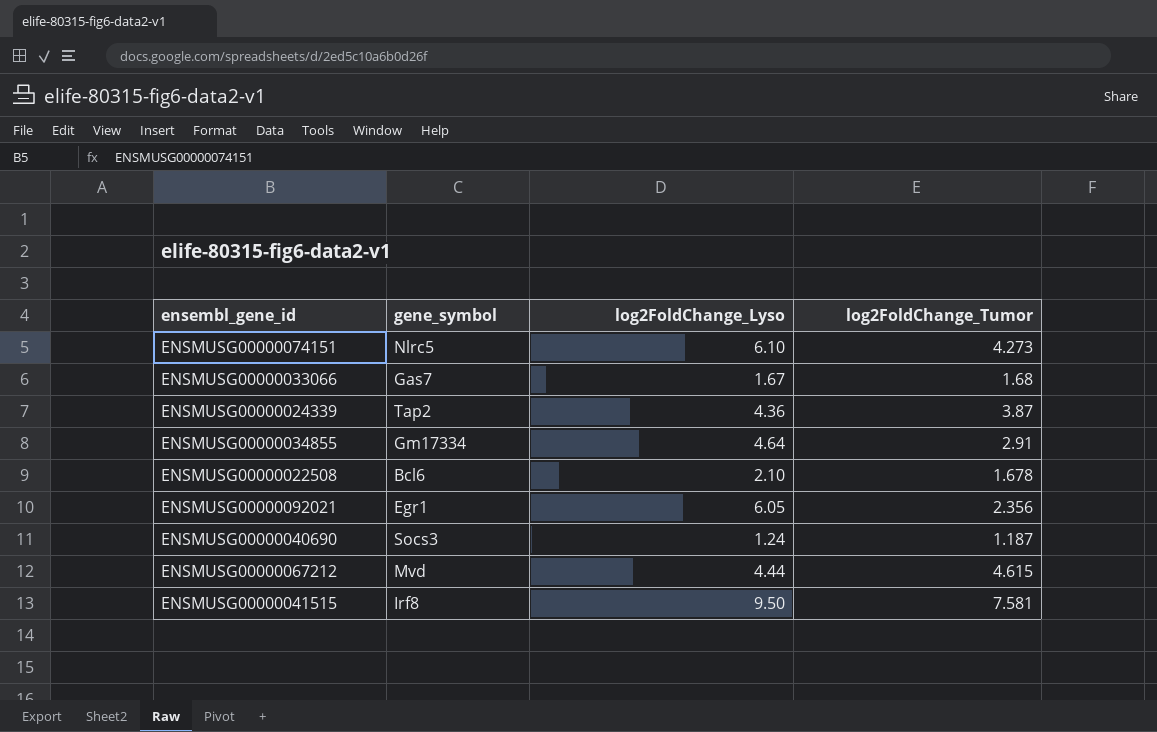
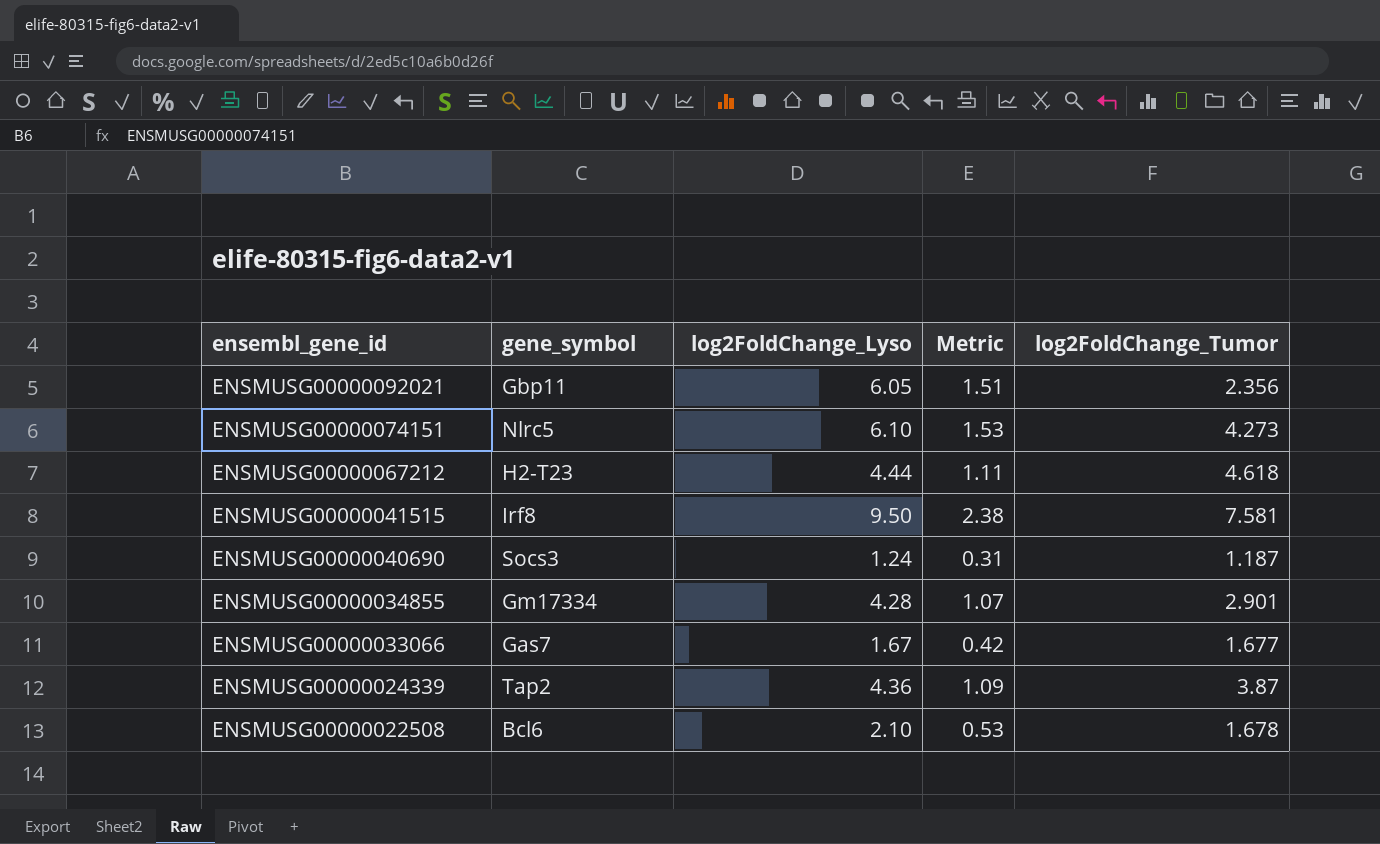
row order: none -> ensembl_gene_id descending
column Metric | formula: none -> [log2FoldChange_Lyso] * 0.25
ENSMUSG00000092021 | gene_symbol: Egr1 -> Gbp11
ENSMUSG00000067212 | gene_symbol: Mvd -> H2-T23
ENSMUSG00000067212 | log2FoldChange_Tumor: 4.615 -> 4.618
ENSMUSG00000034855 | log2FoldChange_Lyso: 4.64 -> 4.28
ENSMUSG00000034855 | log2FoldChange_Tumor: 2.91 -> 2.901
ENSMUSG00000033066 | log2FoldChange_Tumor: 1.68 -> 1.677

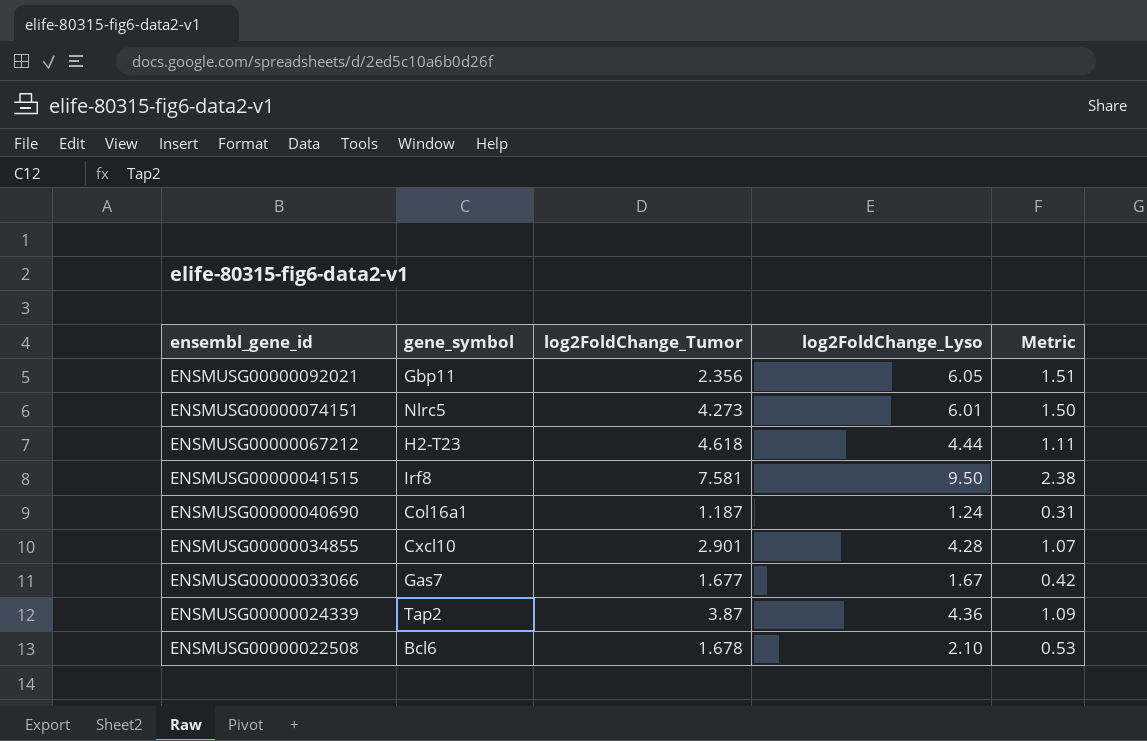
column log2FoldChange_Tumor | position: 5 -> 3
ENSMUSG00000074151 | log2FoldChange_Lyso: 6.10 -> 6.01
ENSMUSG00000074151 | Metric: 1.53 -> 1.50
ENSMUSG00000040690 | gene_symbol: Socs3 -> Col16a1
ENSMUSG00000034855 | gene_symbol: Gm17334 -> Cxcl10

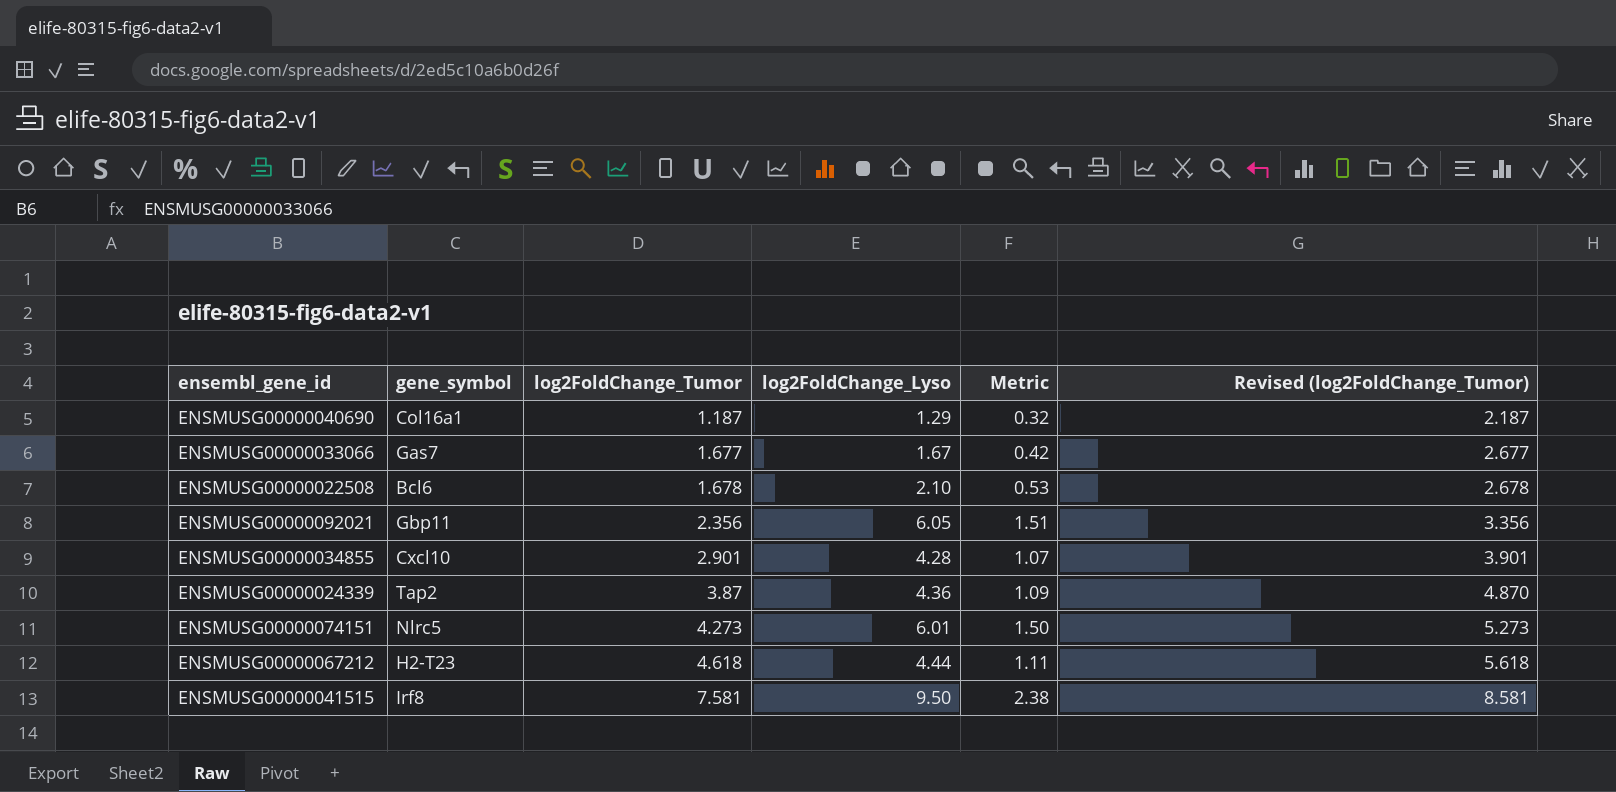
row order: ensembl_gene_id descending -> log2FoldChange_Tumor ascending
column Revised (log2FoldChange_Tumor) | formula: none -> [log2FoldChange_Tumor] + 1
ENSMUSG00000040690 | log2FoldChange_Lyso: 1.24 -> 1.29
ENSMUSG00000040690 | Metric: 0.31 -> 0.32

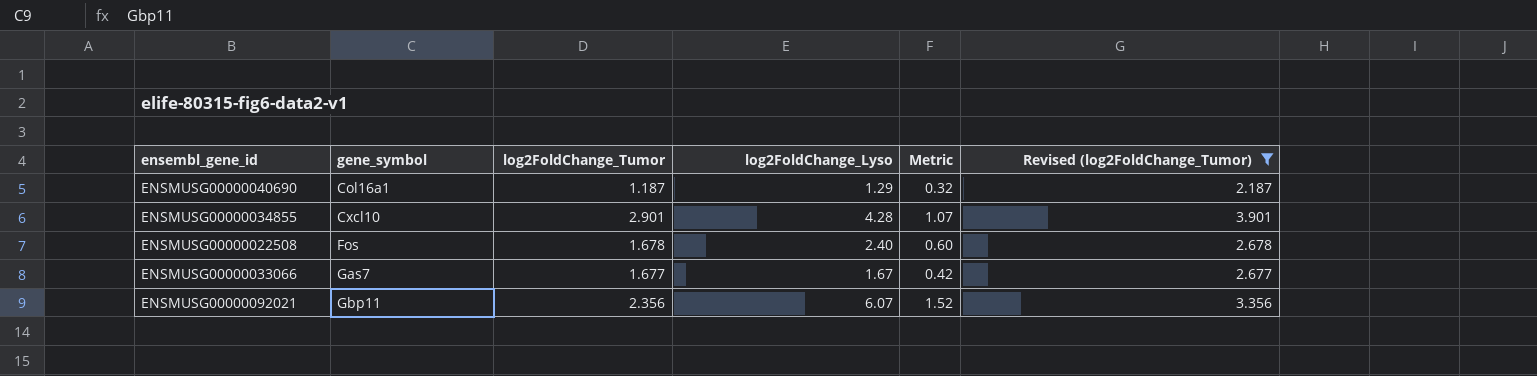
filter: none -> Revised (log2FoldChange_Tumor) <= 3.901
row order: log2FoldChange_Tumor ascending -> gene_symbol ascending
ENSMUSG00000022508 | gene_symbol: Bcl6 -> Fos
ENSMUSG00000022508 | log2FoldChange_Lyso: 2.10 -> 2.40
ENSMUSG00000022508 | Metric: 0.53 -> 0.60
ENSMUSG00000092021 | log2FoldChange_Lyso: 6.05 -> 6.07
ENSMUSG00000092021 | Metric: 1.51 -> 1.52

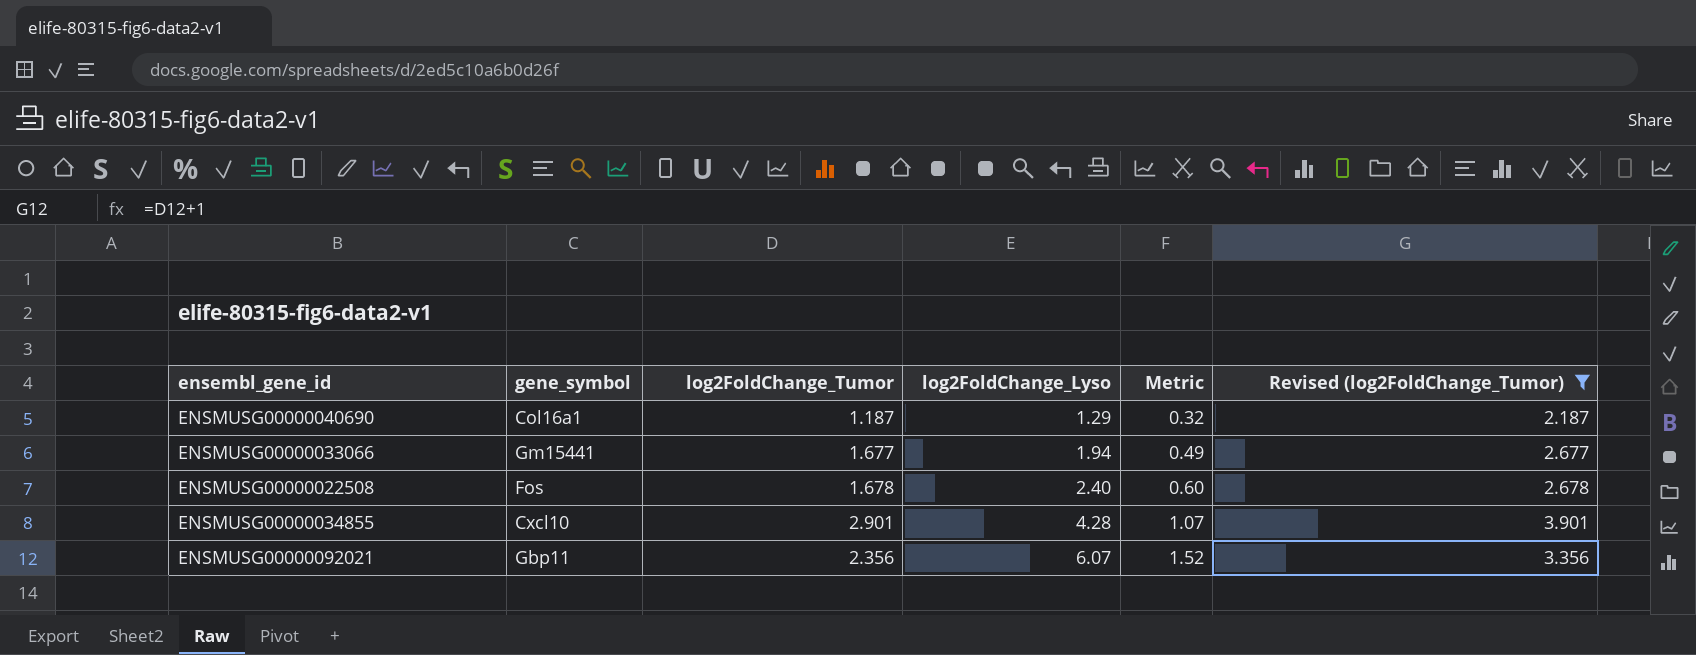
row order: gene_symbol ascending -> log2FoldChange_Lyso ascending
ENSMUSG00000033066 | gene_symbol: Gas7 -> Gm15441
ENSMUSG00000033066 | log2FoldChange_Lyso: 1.67 -> 1.94
ENSMUSG00000033066 | Metric: 0.42 -> 0.49

